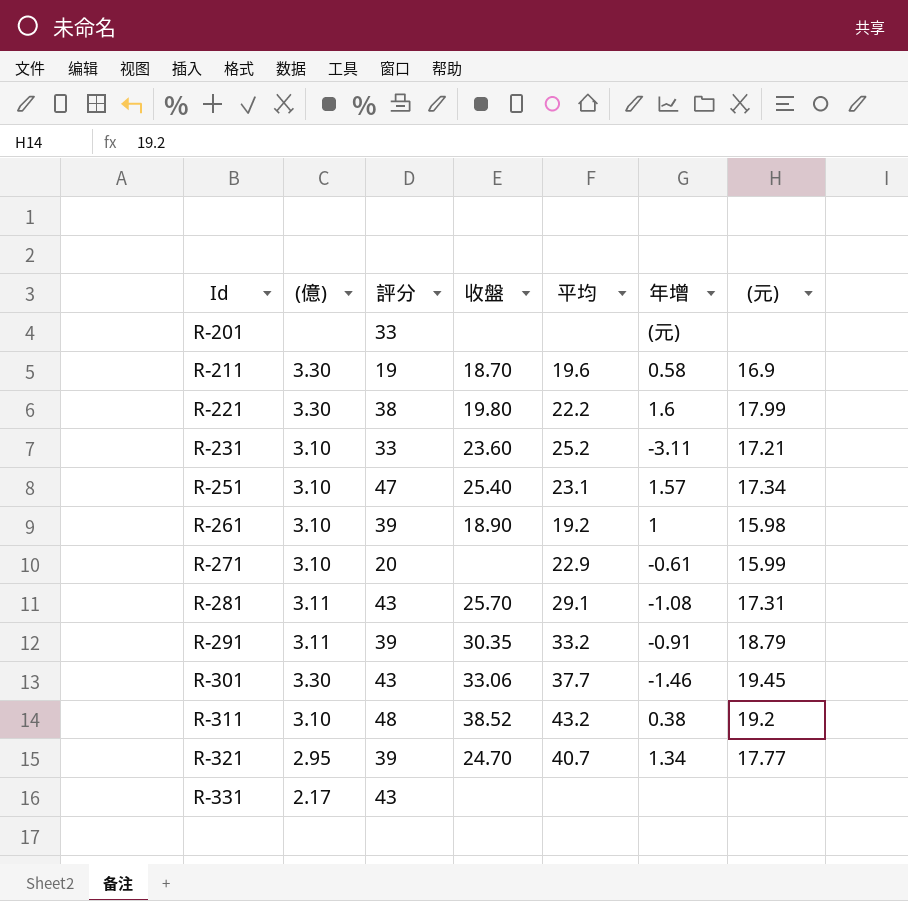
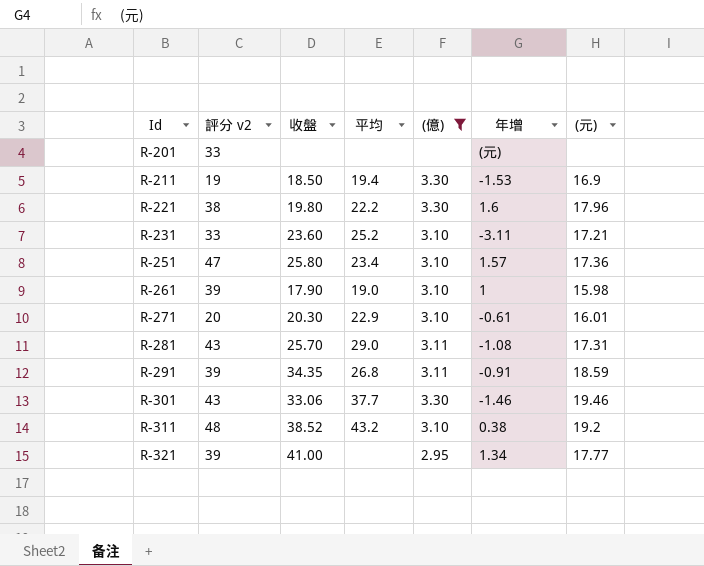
filter: none -> (億) != 2.17
column name: 評分 -> 評分 v2
column (億) | position: 2 -> 5
R-211 | 收盤: 18.70 -> 18.50
R-211 | 平均: 19.6 -> 19.4
R-211 | 年增: 0.58 -> -1.53
R-221 | (元): 17.99 -> 17.96
R-251 | 收盤: 25.40 -> 25.80
R-251 | 平均: 23.1 -> 23.4
R-251 | (元): 17.34 -> 17.36
R-261 | 收盤: 18.90 -> 17.90
R-261 | 平均: 19.2 -> 19.0
R-271 | 收盤: none -> 20.30
R-271 | (元): 15.99 -> 16.01
R-281 | 平均: 29.1 -> 29.0
R-291 | 收盤: 30.35 -> 34.35
R-291 | 平均: 33.2 -> 26.8
R-291 | (元): 18.79 -> 18.59
R-301 | (元): 19.45 -> 19.46
R-321 | 收盤: 24.70 -> 41.00
R-321 | 平均: 40.7 -> none

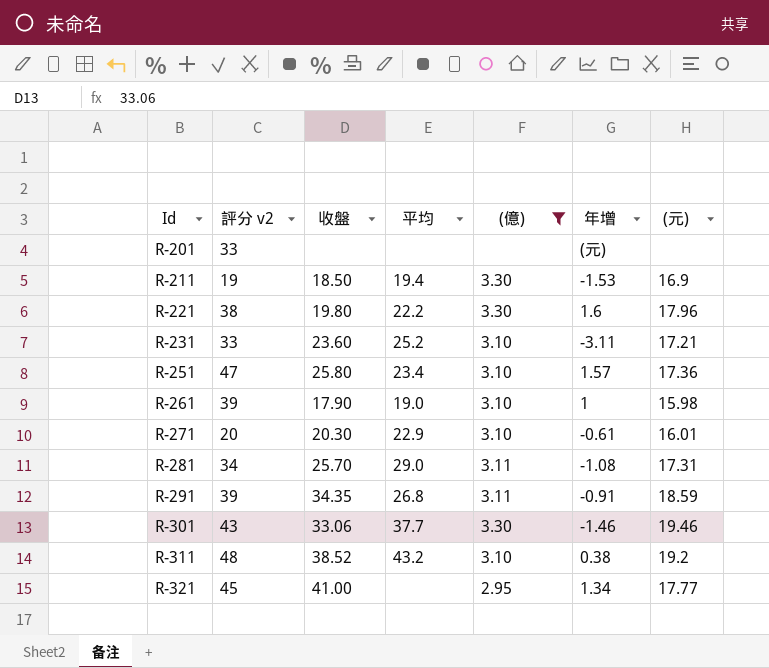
R-281 | 評分 v2: 43 -> 34
R-321 | 評分 v2: 39 -> 45

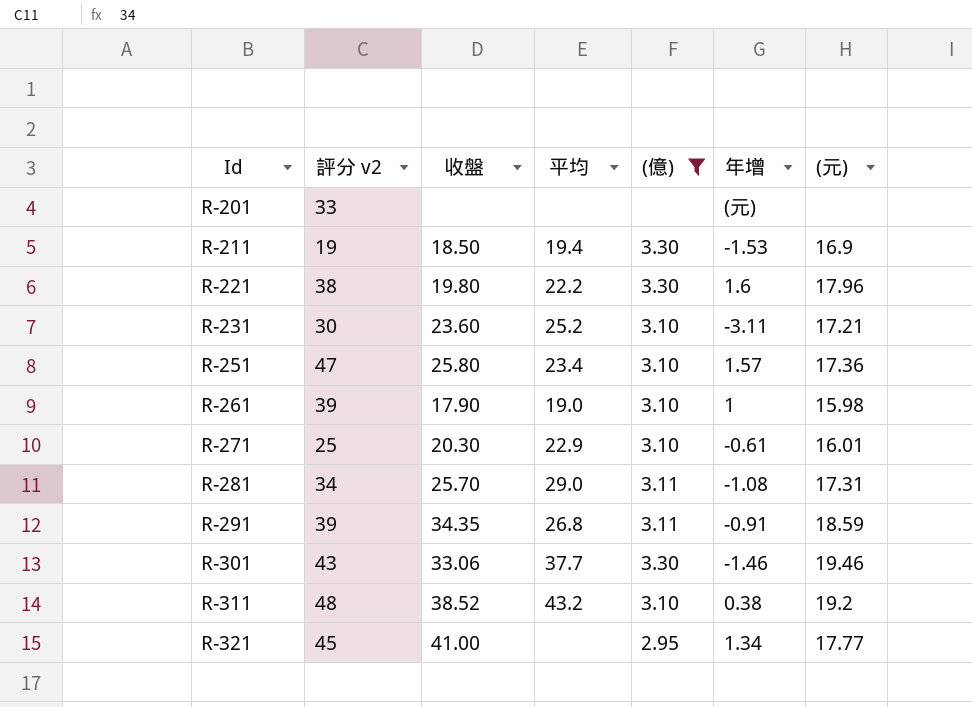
R-231 | 評分 v2: 33 -> 30
R-271 | 評分 v2: 20 -> 25

